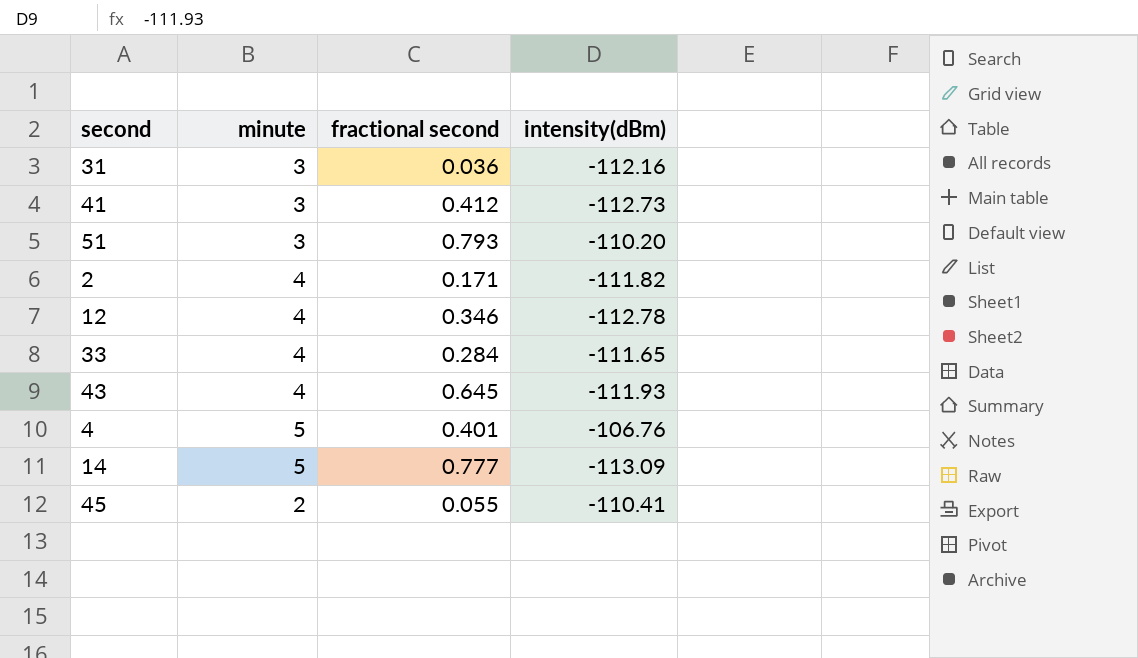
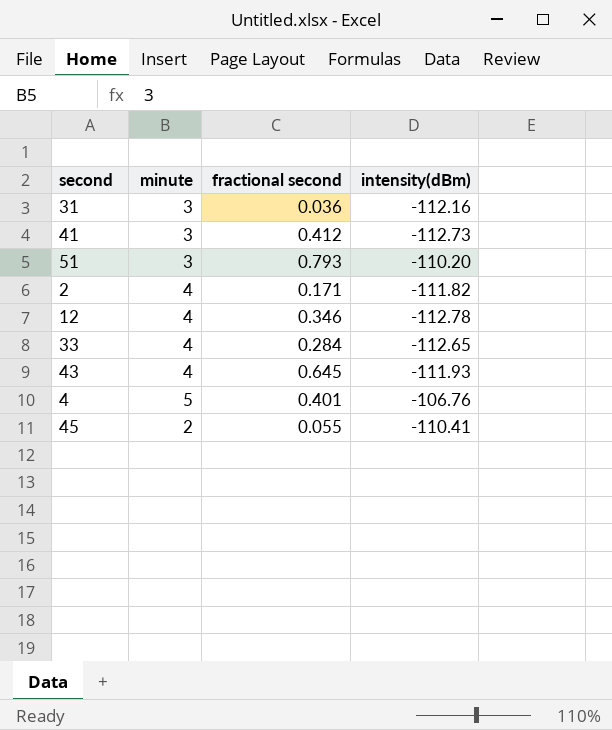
row 14: 5 | 0.777 | -113.09 -> none
33 | intensity(dBm): -111.65 -> -112.65

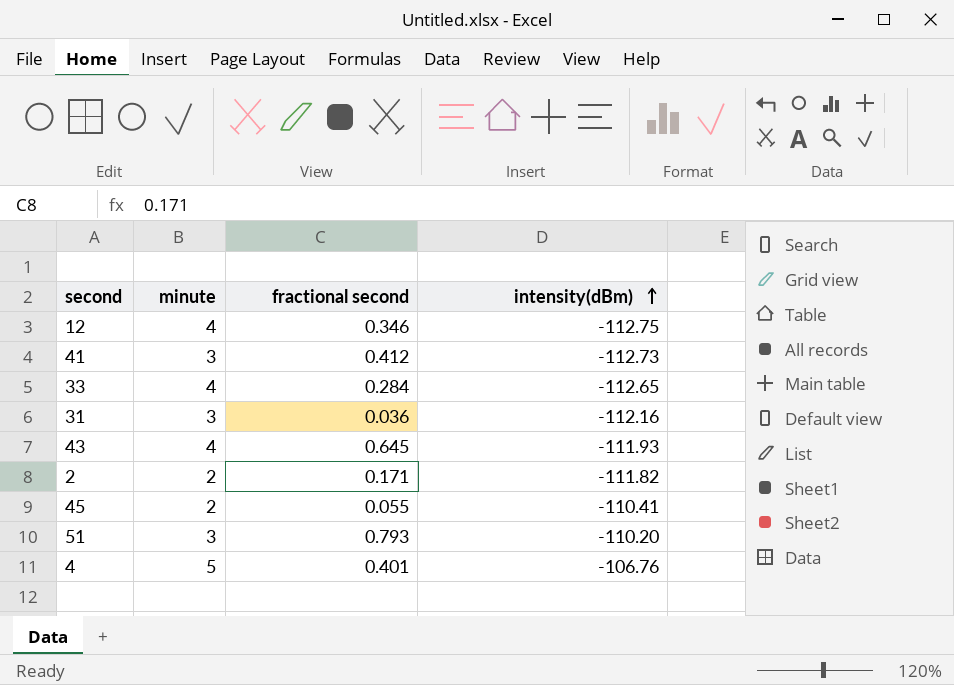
row order: none -> intensity(dBm) ascending
12 | intensity(dBm): -112.78 -> -112.75
2 | minute: 4 -> 2

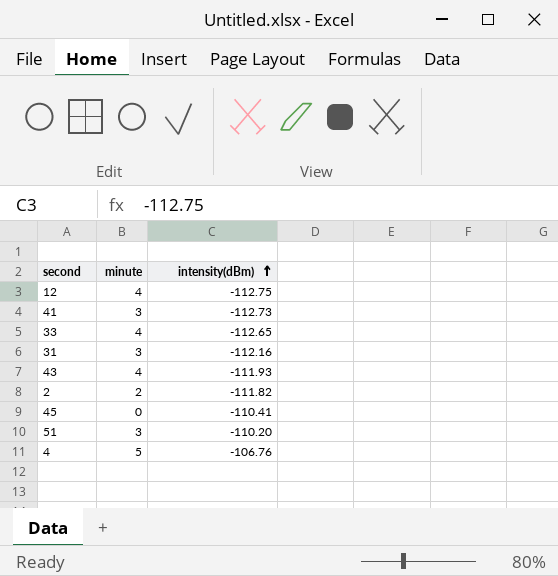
column fractional second | position: 3 -> none
45 | minute: 2 -> 0

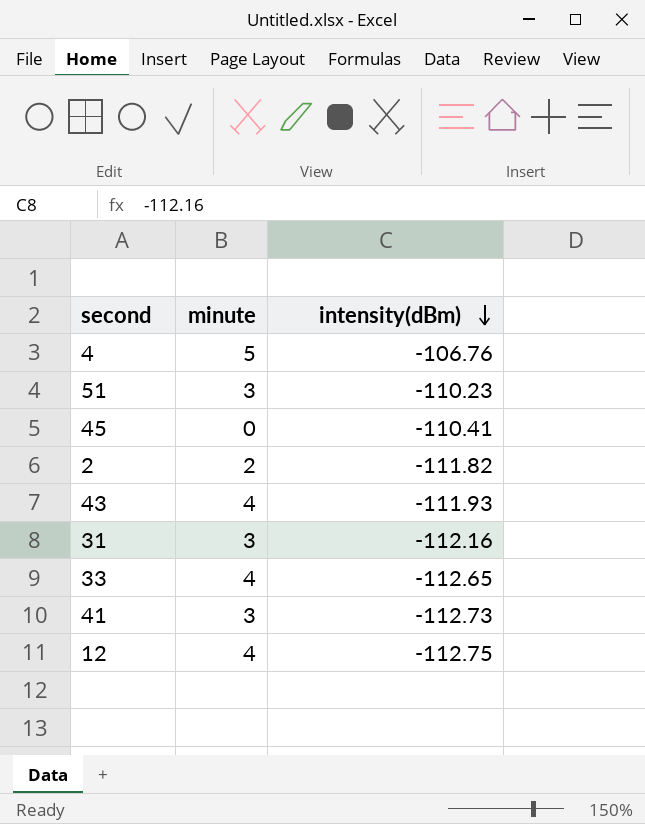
row order: intensity(dBm) ascending -> intensity(dBm) descending
51 | intensity(dBm): -110.20 -> -110.23

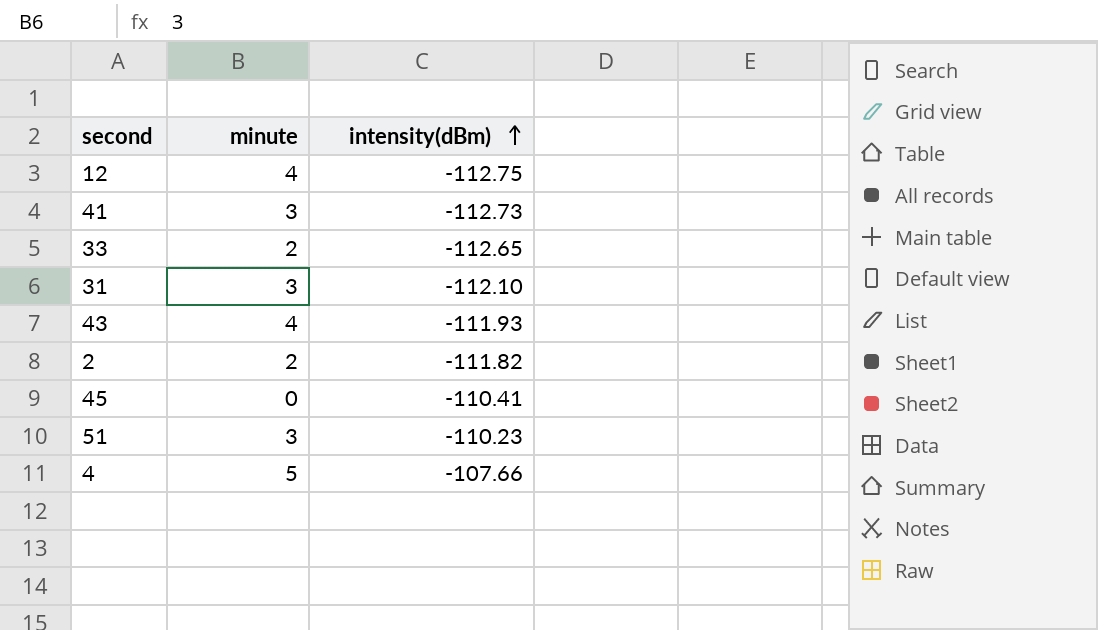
row order: intensity(dBm) descending -> intensity(dBm) ascending
33 | minute: 4 -> 2
31 | intensity(dBm): -112.16 -> -112.10
4 | intensity(dBm): -106.76 -> -107.66

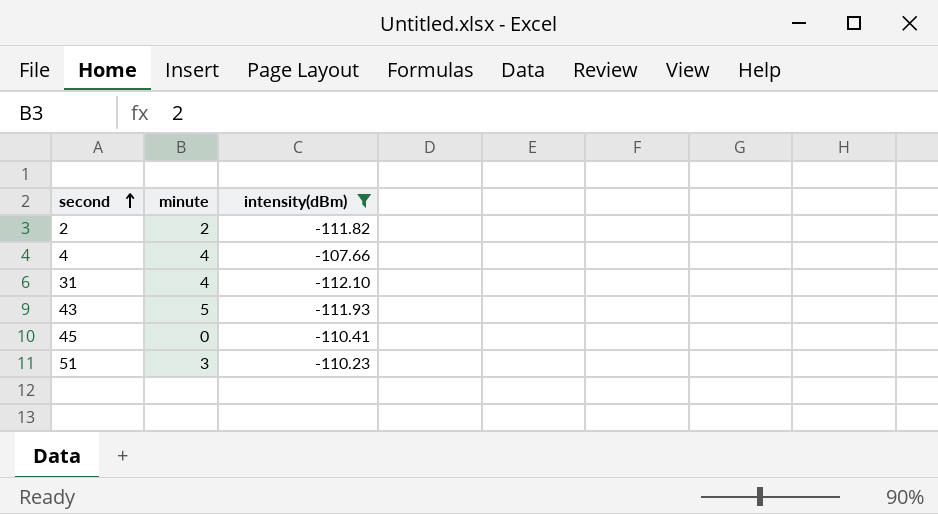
filter: none -> intensity(dBm) >= -112.10
row order: intensity(dBm) ascending -> second ascending
4 | minute: 5 -> 4
31 | minute: 3 -> 4
43 | minute: 4 -> 5

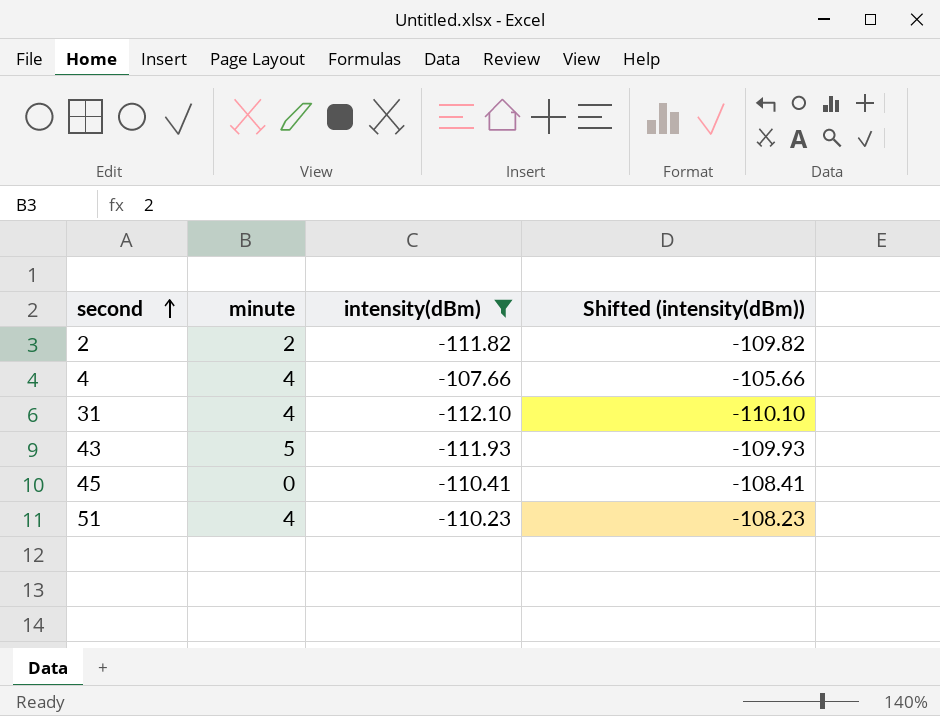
column Shifted (intensity(dBm)) | formula: none -> [intensity(dBm)] + 2
51 | minute: 3 -> 4

